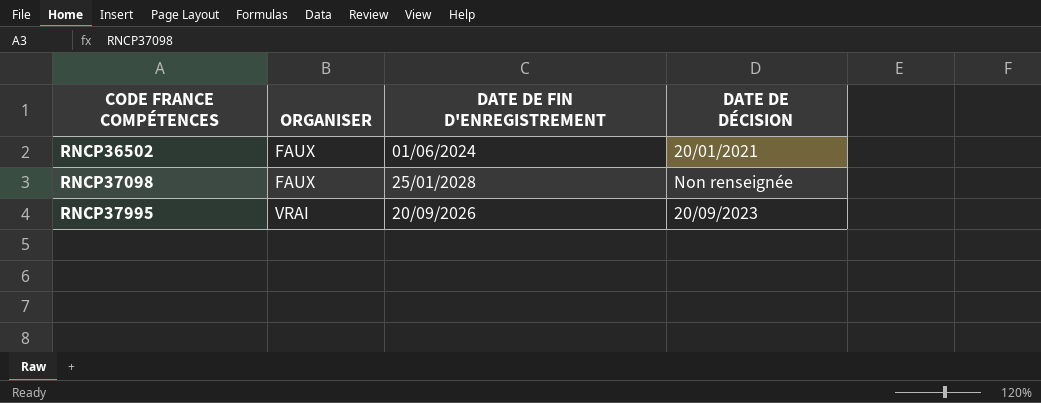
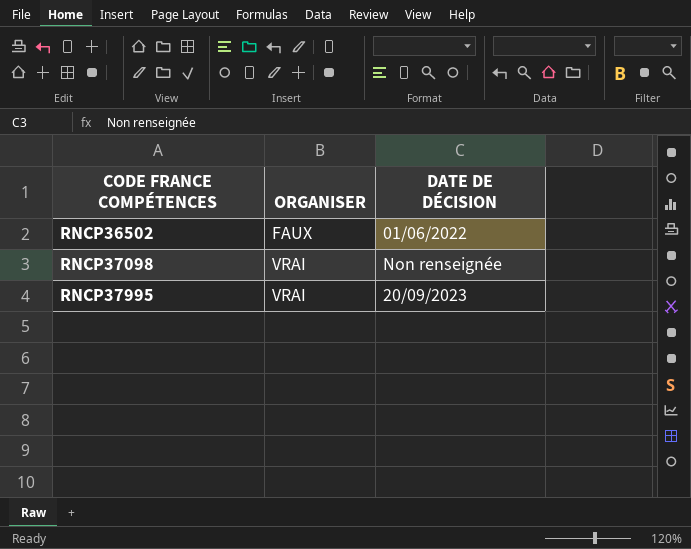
column DATE DE FIN D'ENREGISTREMENT | position: 3 -> none
RNCP36502 | DATE DE DÉCISION: 20/01/2021 -> 01/06/2022
RNCP37098 | ORGANISER: FAUX -> VRAI

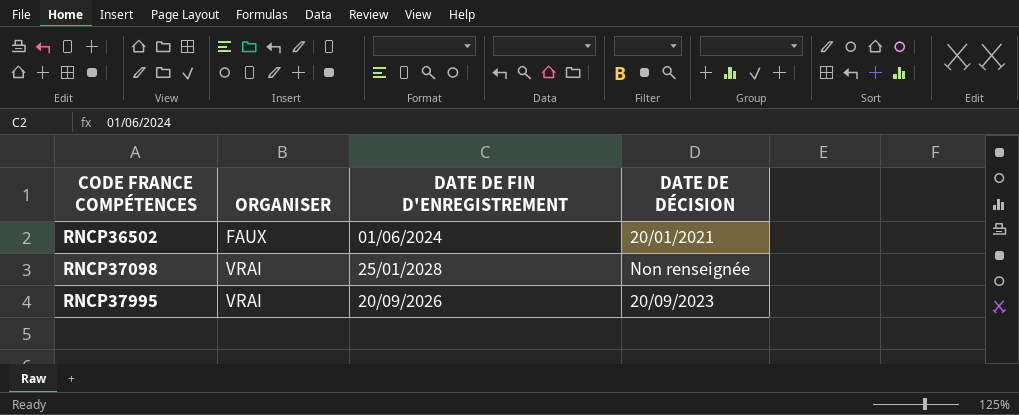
column DATE DE FIN D'ENREGISTREMENT | position: none -> 3
RNCP36502 | DATE DE DÉCISION: 01/06/2022 -> 20/01/2021

